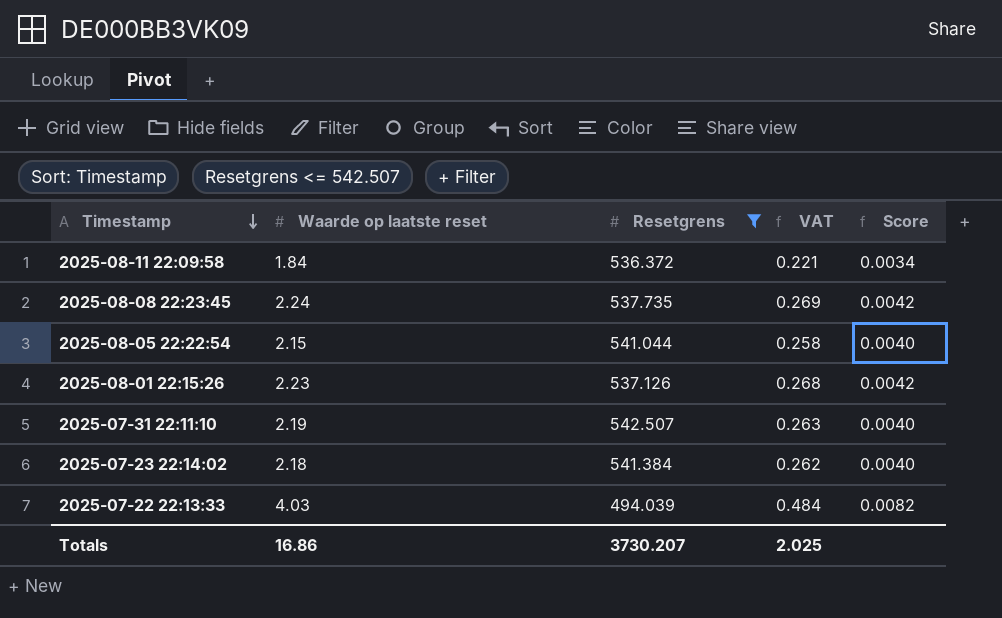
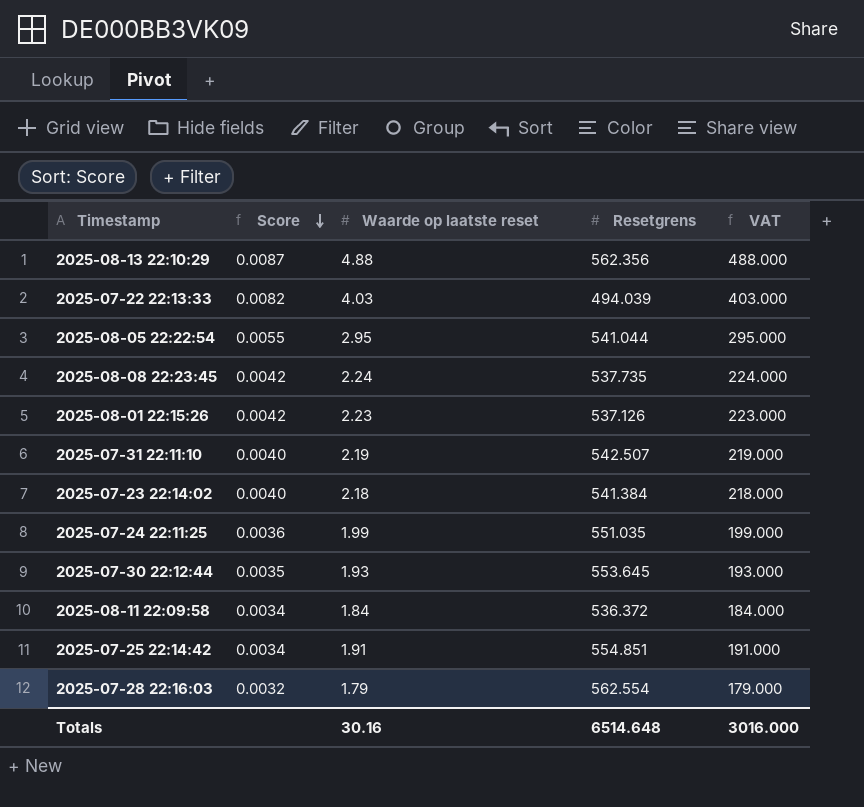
filter: Resetgrens <= 542.507 -> none
row order: Timestamp descending -> Score descending
column Score | position: 5 -> 2
column VAT | formula: [Waarde op laatste reset] * 0.12 -> [Waarde op laatste reset] * 100
2025-08-05 22:22:54 | Score: 0.0040 -> 0.0055
2025-08-05 22:22:54 | Waarde op laatste reset: 2.15 -> 2.95
Totals | Waarde op laatste reset: 16.86 -> 30.16
Totals | Resetgrens: 3730.207 -> 6514.648
Totals | VAT: 2.025 -> 3016.000

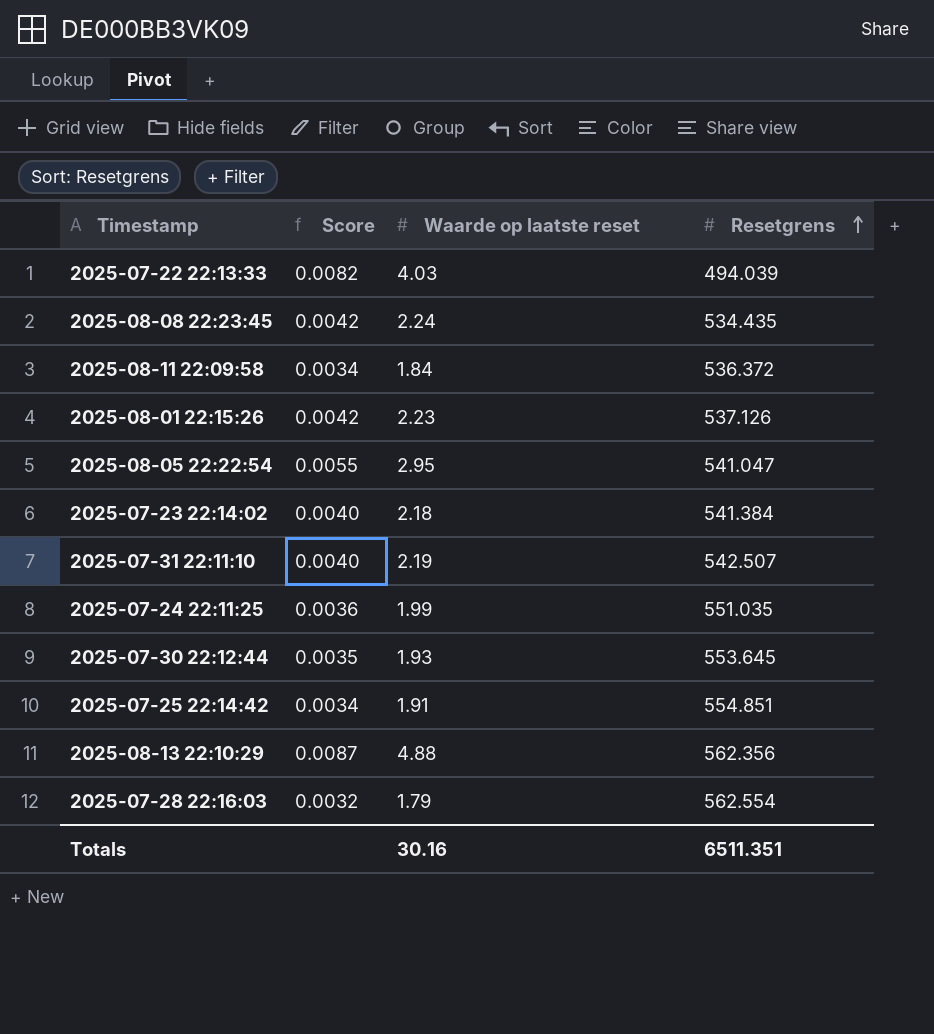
row order: Score descending -> Resetgrens ascending
column VAT | formula: [Waarde op laatste reset] * 100 -> none
2025-08-08 22:23:45 | Resetgrens: 537.735 -> 534.435
2025-08-05 22:22:54 | Resetgrens: 541.044 -> 541.047
Totals | Resetgrens: 6514.648 -> 6511.351

